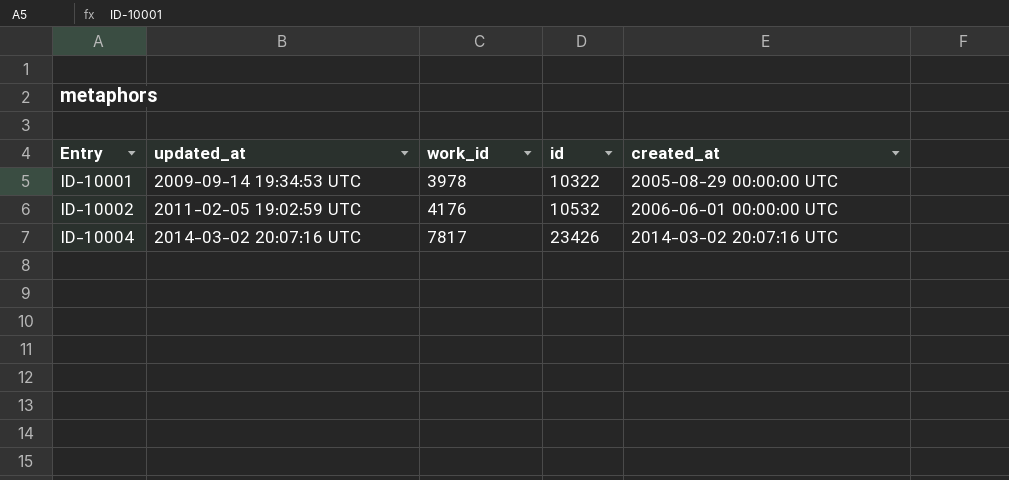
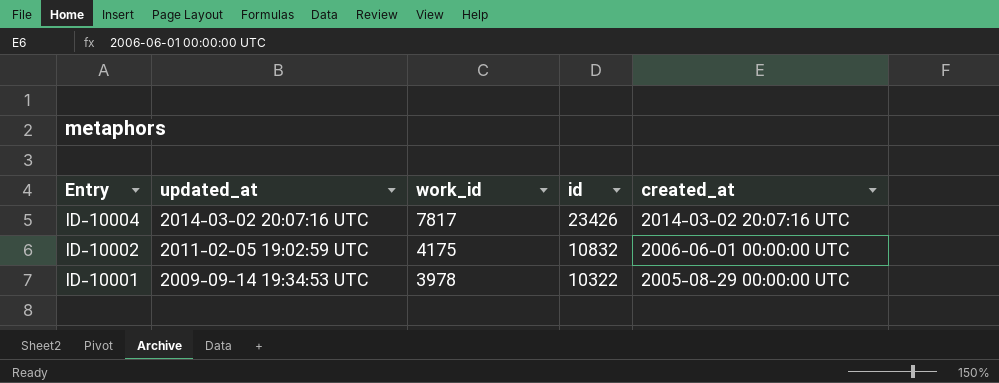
row order: Entry ascending -> Entry descending
ID-10002 | work_id: 4176 -> 4175
ID-10002 | id: 10532 -> 10832

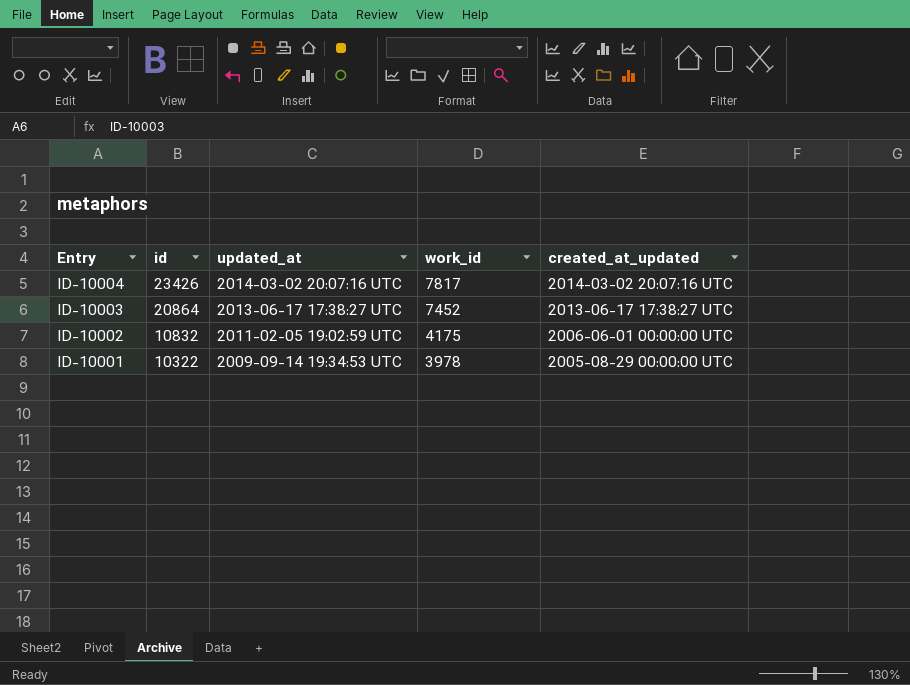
column id | position: 4 -> 2
column name: created_at -> created_at_updated
row ID-10003: none -> 20864 | 2013-06-17 17:38:27 UTC | 7452 | 2013-06-17 17:38:27 UTC

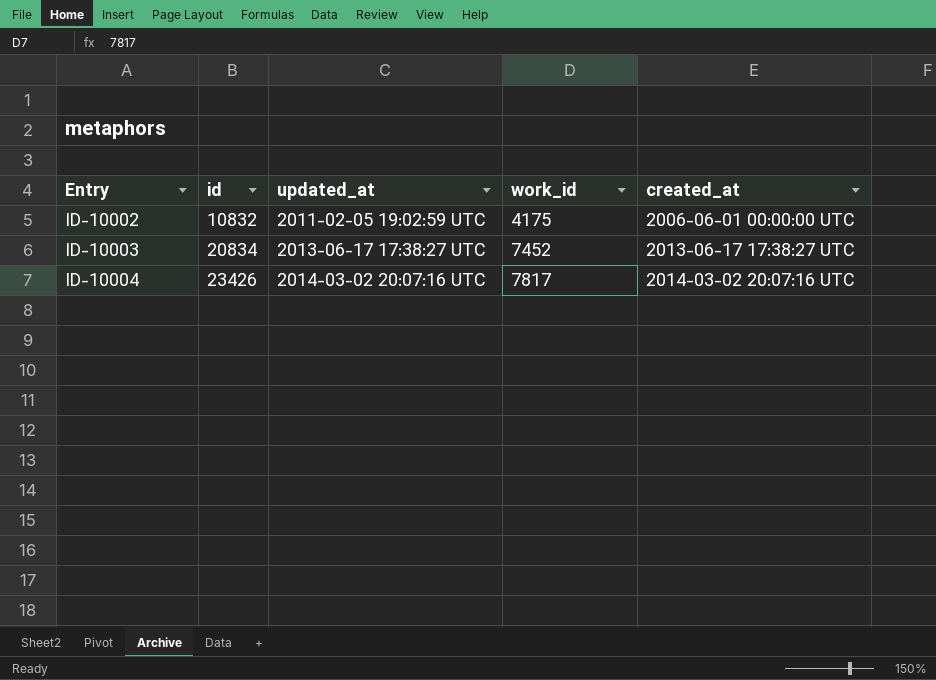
row order: Entry descending -> Entry ascending
column name: created_at_updated -> created_at
row ID-10001: 10322 | 2009-09-14 19:34:53 UTC | 3978 | 2005-08-29 00:00:00 UTC -> none
ID-10003 | id: 20864 -> 20834

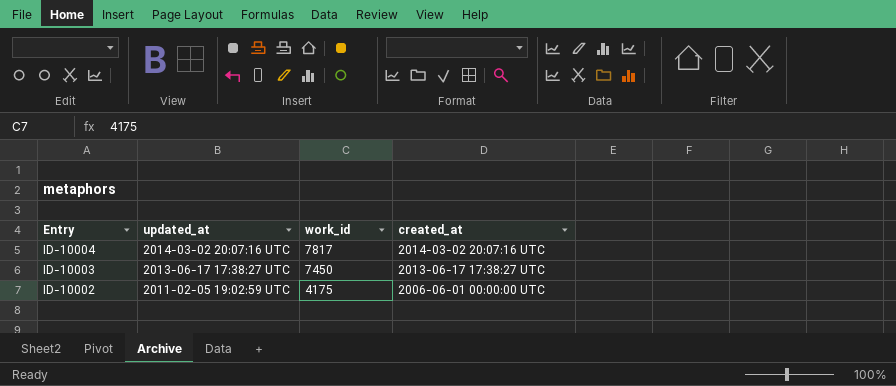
row order: Entry ascending -> Entry descending
column id | position: 2 -> none
ID-10003 | work_id: 7452 -> 7450

